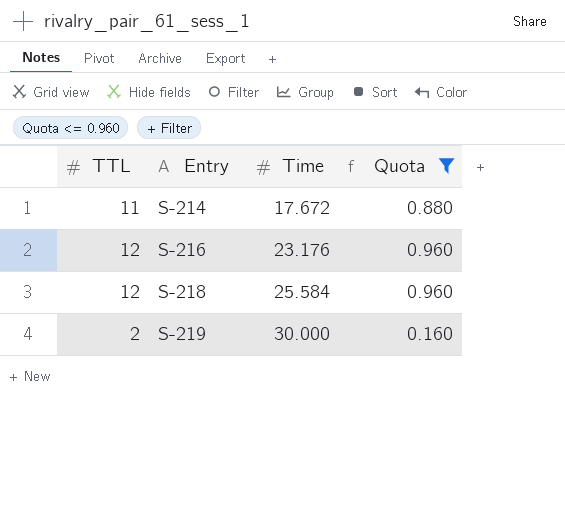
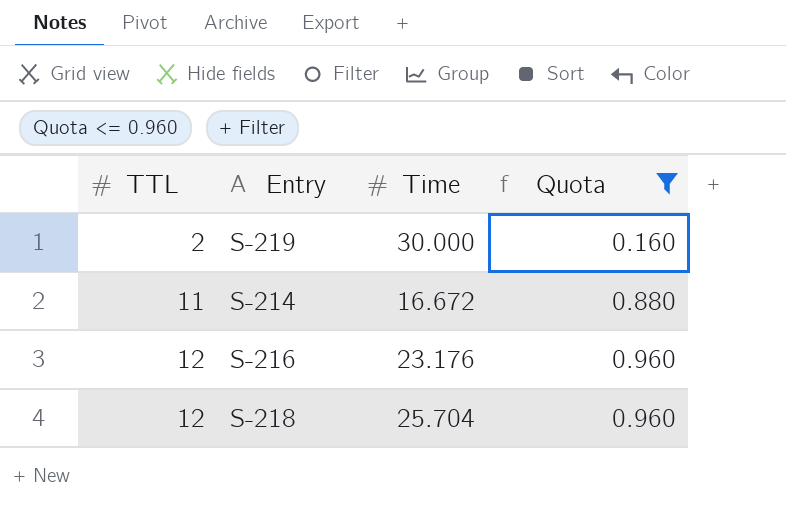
row order: Entry ascending -> TTL ascending
S-214 | Time: 17.672 -> 16.672
S-218 | Time: 25.584 -> 25.704

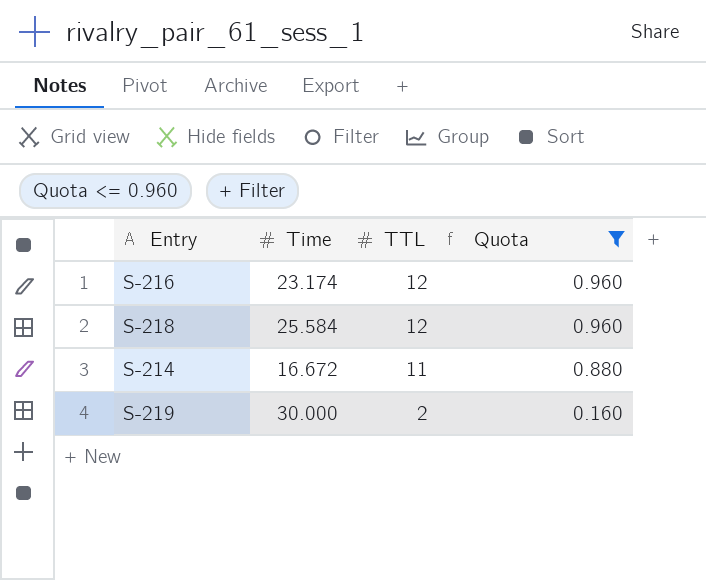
row order: TTL ascending -> TTL descending
column TTL | position: 1 -> 3
S-216 | Time: 23.176 -> 23.174
S-218 | Time: 25.704 -> 25.584

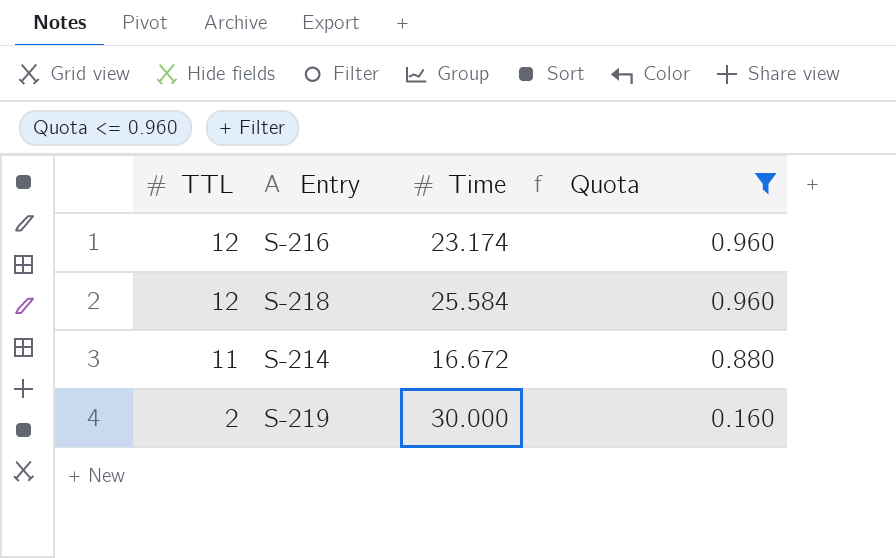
column TTL | position: 3 -> 1

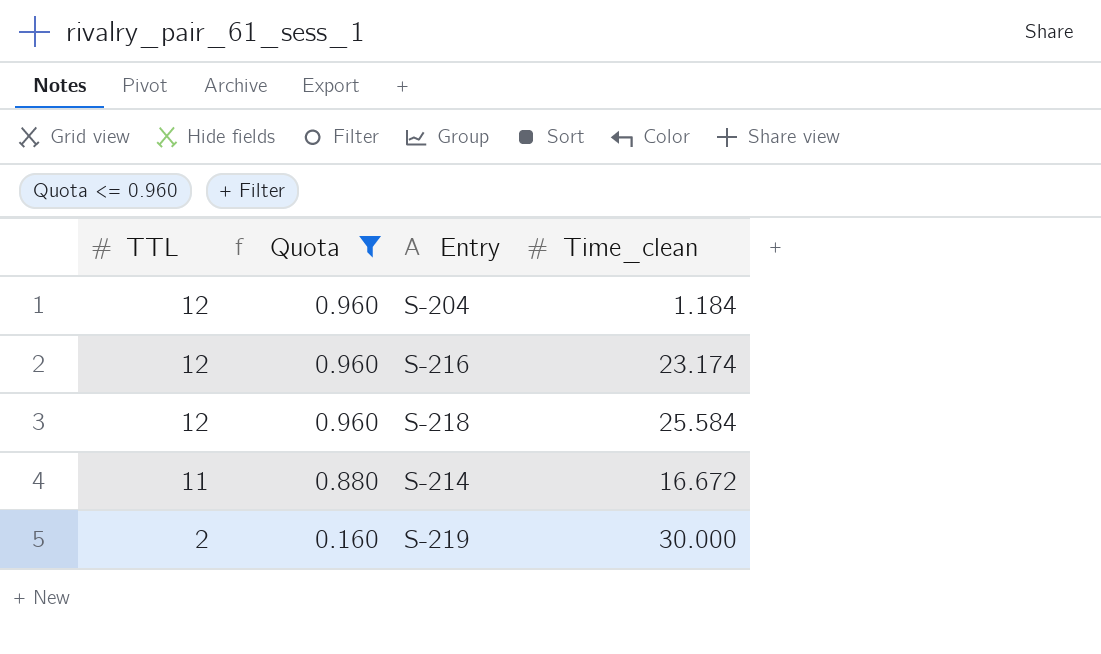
column Quota | position: 4 -> 2
column name: Time -> Time_clean
row S-204: none -> 12 | 0.960 | 1.184

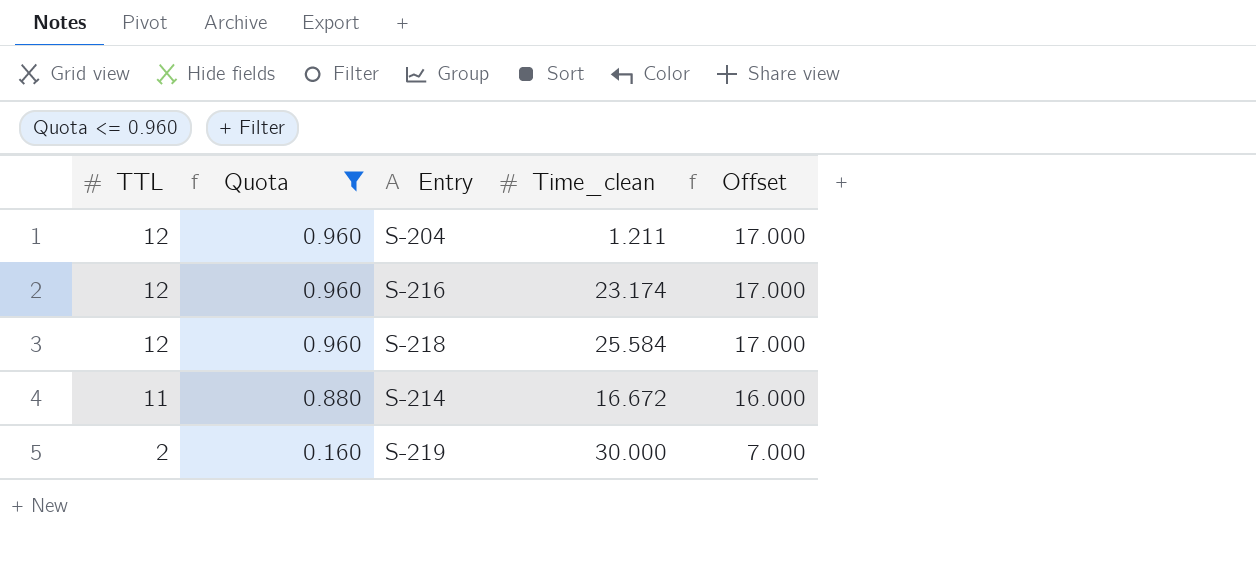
column Offset | formula: none -> [TTL] + 5
S-204 | Time_clean: 1.184 -> 1.211

